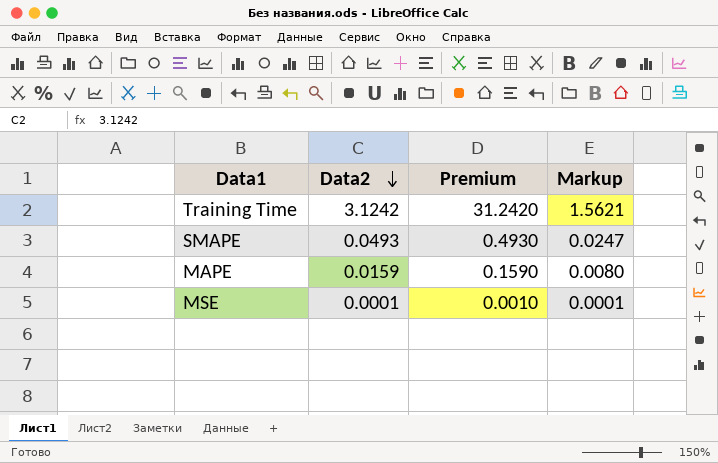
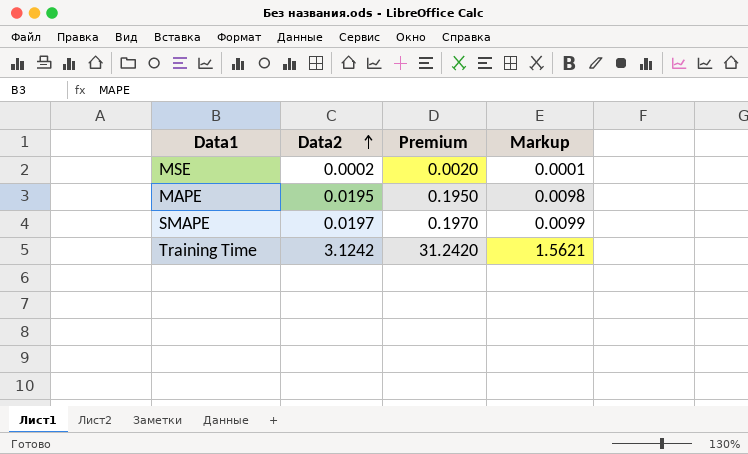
row order: Data2 descending -> Data2 ascending
MSE | Data2: 0.0001 -> 0.0002
MSE | Premium: 0.0010 -> 0.0020
MAPE | Data2: 0.0159 -> 0.0195
MAPE | Premium: 0.1590 -> 0.1950
MAPE | Markup: 0.0080 -> 0.0098
SMAPE | Data2: 0.0493 -> 0.0197
SMAPE | Premium: 0.4930 -> 0.1970
SMAPE | Markup: 0.0247 -> 0.0099

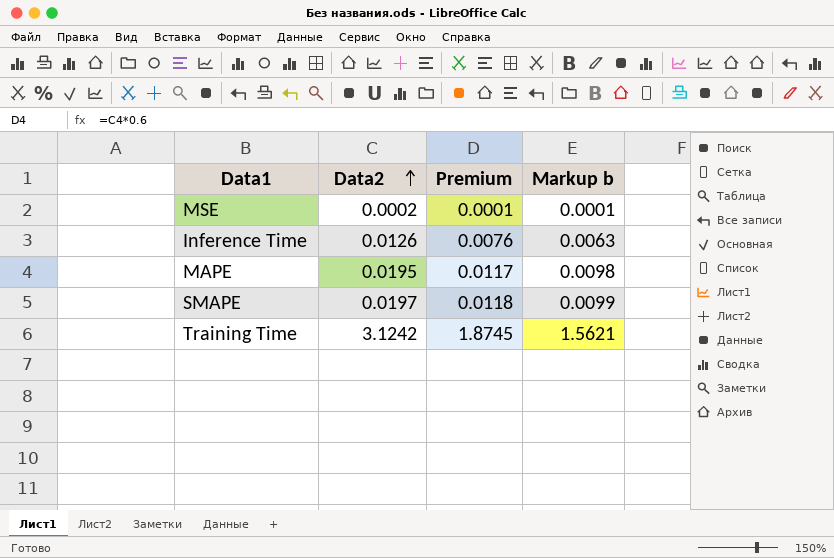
column Premium | formula: [Data2] * 10 -> [Data2] * 0.6
column name: Markup -> Markup b
row Inference Time: none -> 0.0126 | 0.0076 | 0.0063

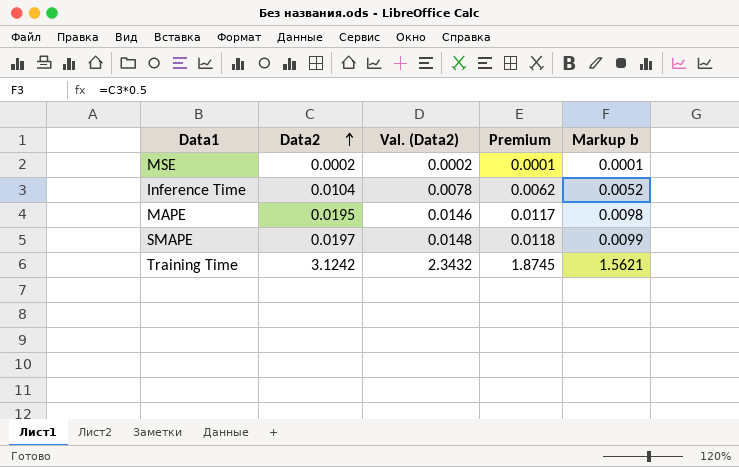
column Val. (Data2) | formula: none -> [Data2] * 0.75
Inference Time | Data2: 0.0126 -> 0.0104
Inference Time | Premium: 0.0076 -> 0.0062
Inference Time | Markup b: 0.0063 -> 0.0052

